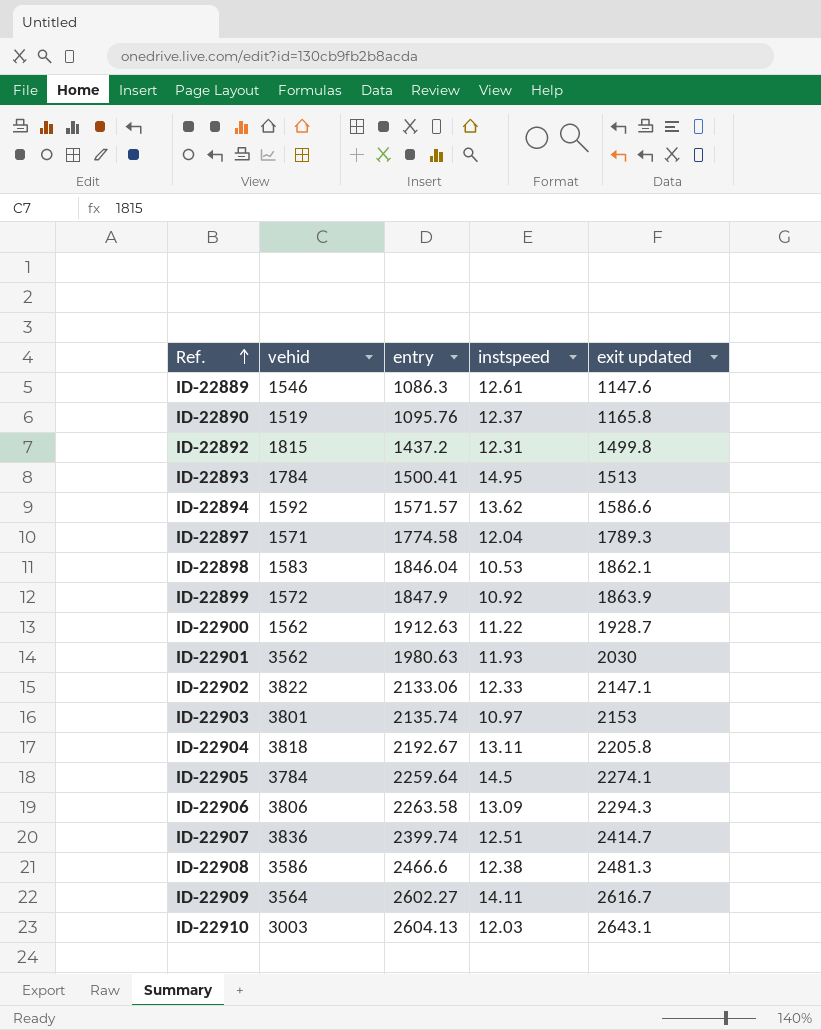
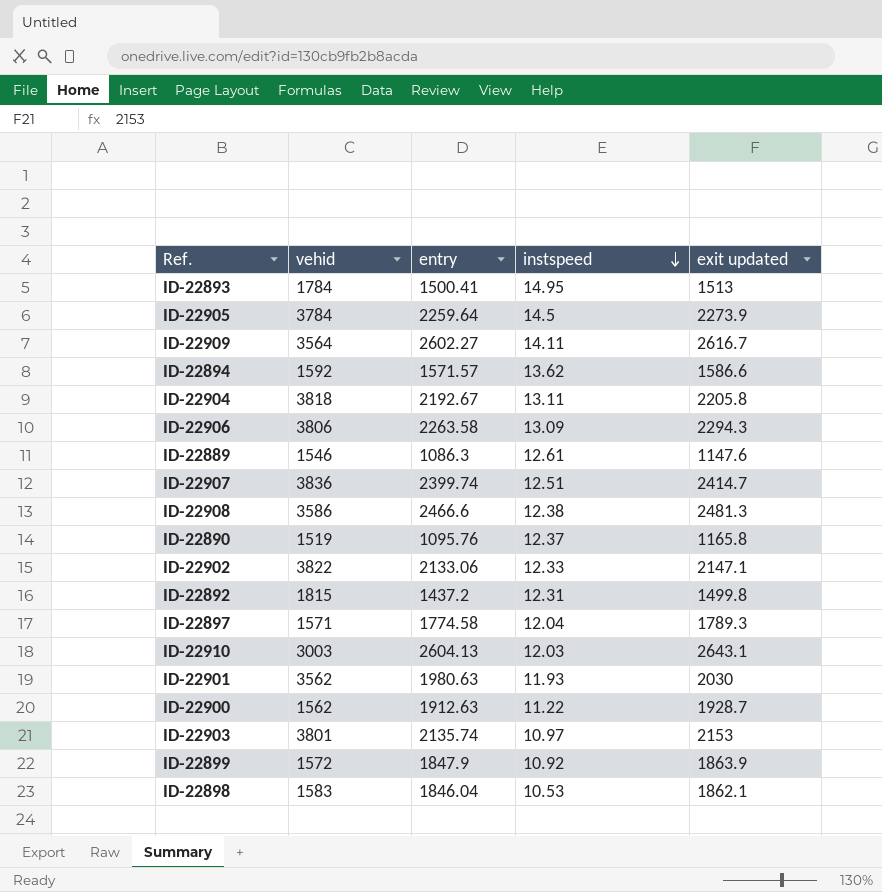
row order: Ref. ascending -> instspeed descending
ID-22905 | exit updated: 2274.1 -> 2273.9

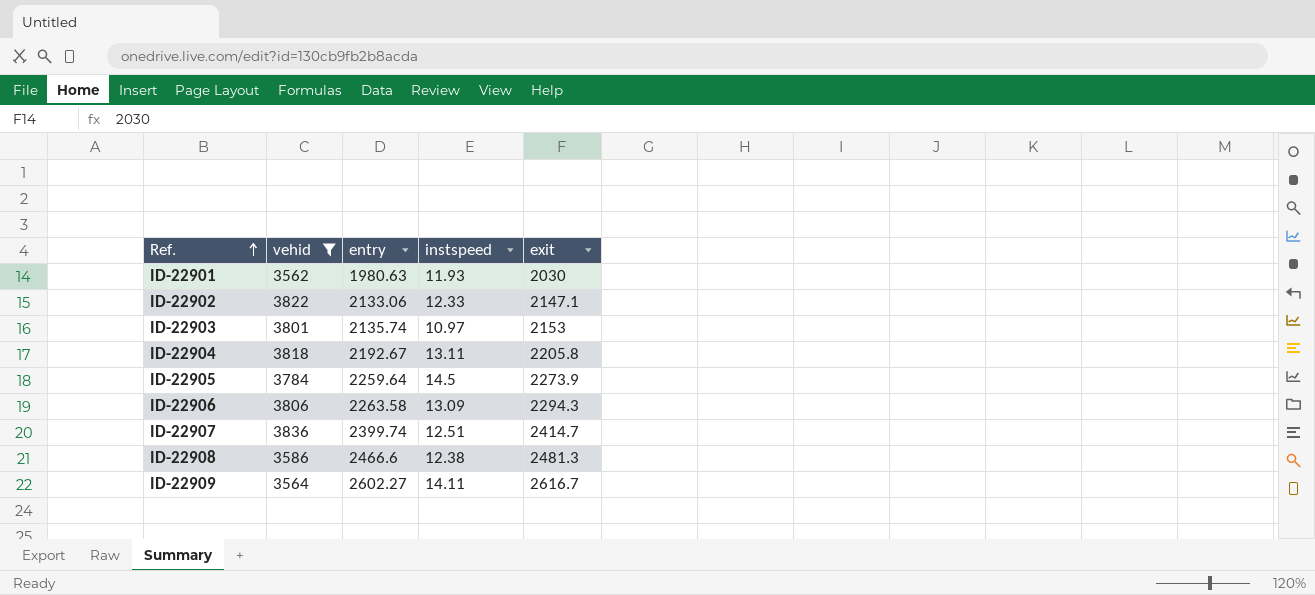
filter: none -> vehid >= 3562
row order: instspeed descending -> Ref. ascending
column name: exit updated -> exit

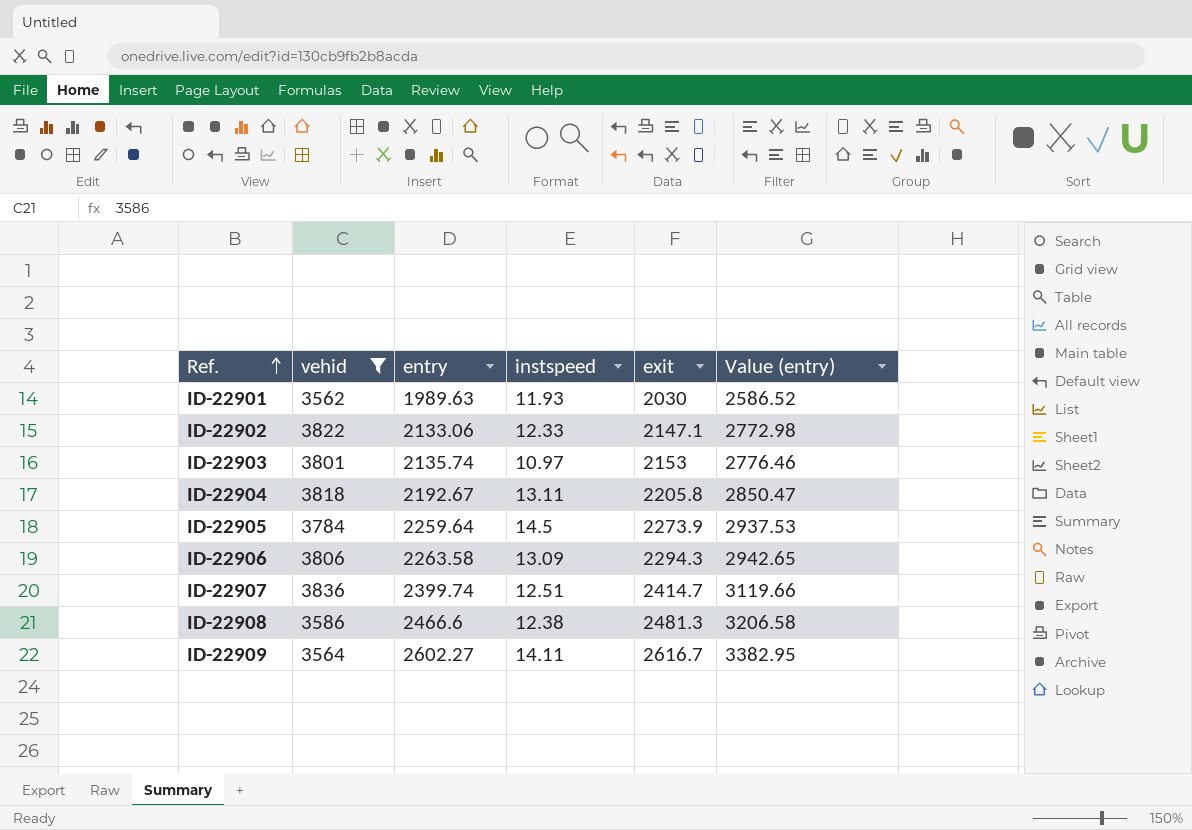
column Value (entry) | formula: none -> [entry] * 1.3
ID-22901 | entry: 1980.63 -> 1989.63

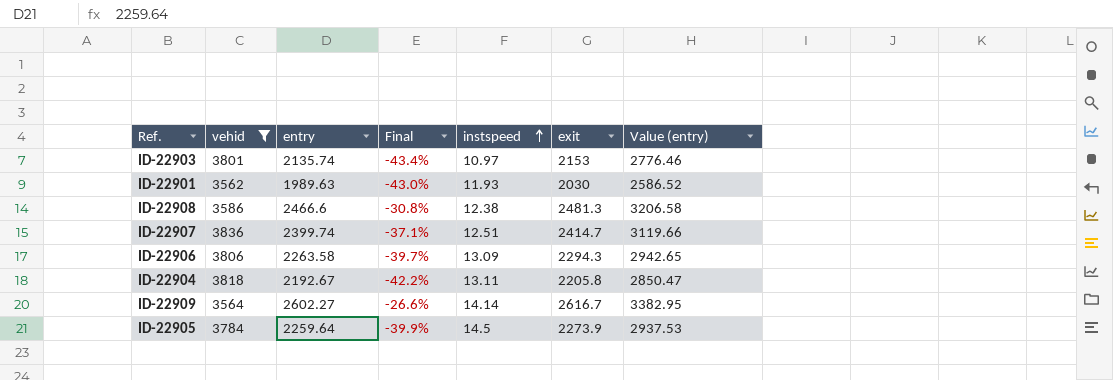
row order: Ref. ascending -> instspeed ascending
column Final | formula: none -> ([exit] - [vehid]) / [vehid]
row ID-22902: 3822 | 2133.06 | 12.33 | 2147.1 | 2772.98 -> none
ID-22909 | instspeed: 14.11 -> 14.14

